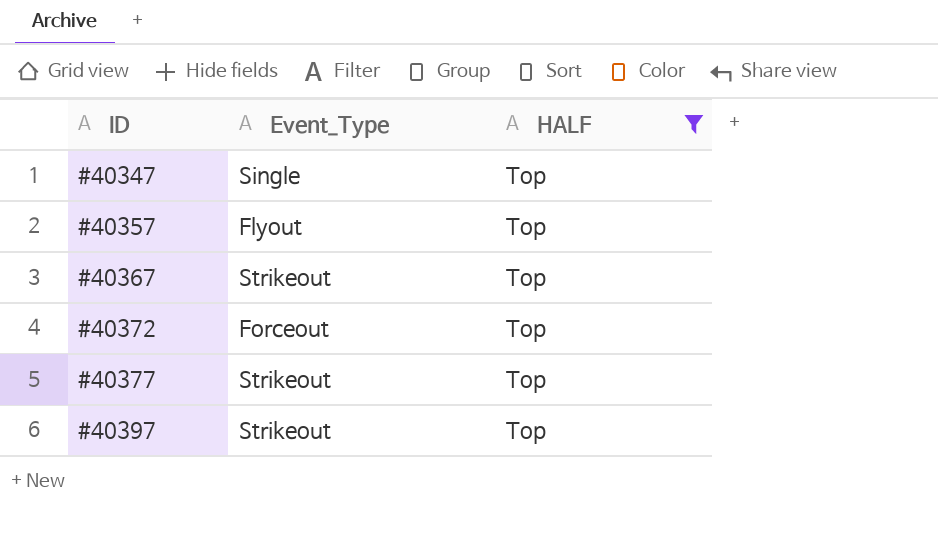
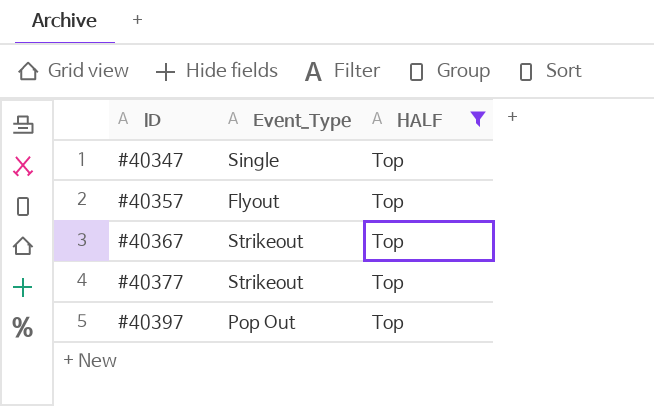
row #40372: Forceout | Top -> none
#40397 | Event_Type: Strikeout -> Pop Out

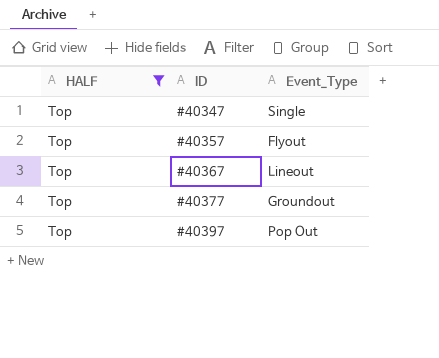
column HALF | position: 3 -> 1
#40367 | Event_Type: Strikeout -> Lineout
#40377 | Event_Type: Strikeout -> Groundout

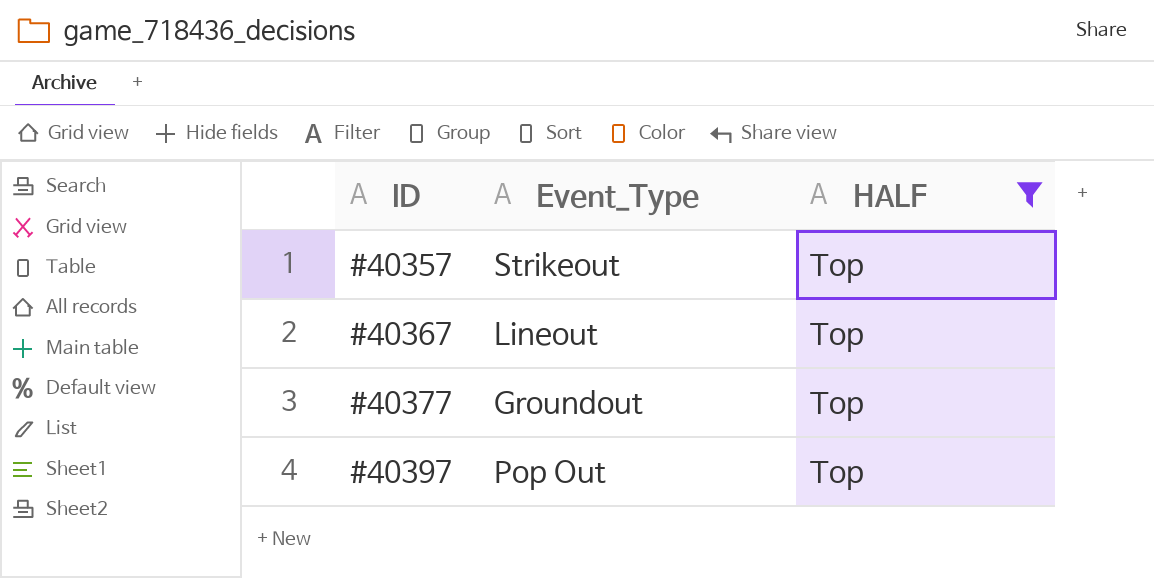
column HALF | position: 1 -> 3
row #40347: Top | Single -> none
#40357 | Event_Type: Flyout -> Strikeout

